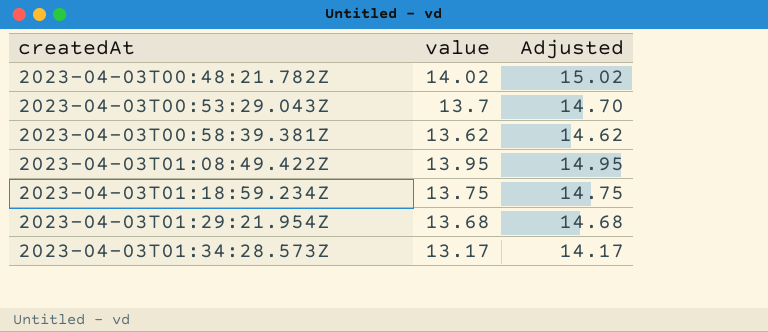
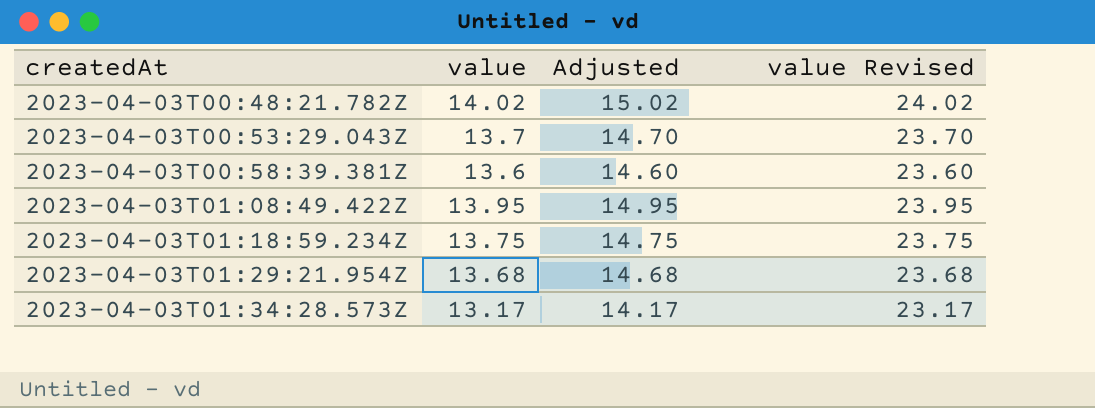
column value Revised | formula: none -> [value] + 10
2023-04-03T00:58:39.381Z | value: 13.62 -> 13.6
2023-04-03T00:58:39.381Z | Adjusted: 14.62 -> 14.60

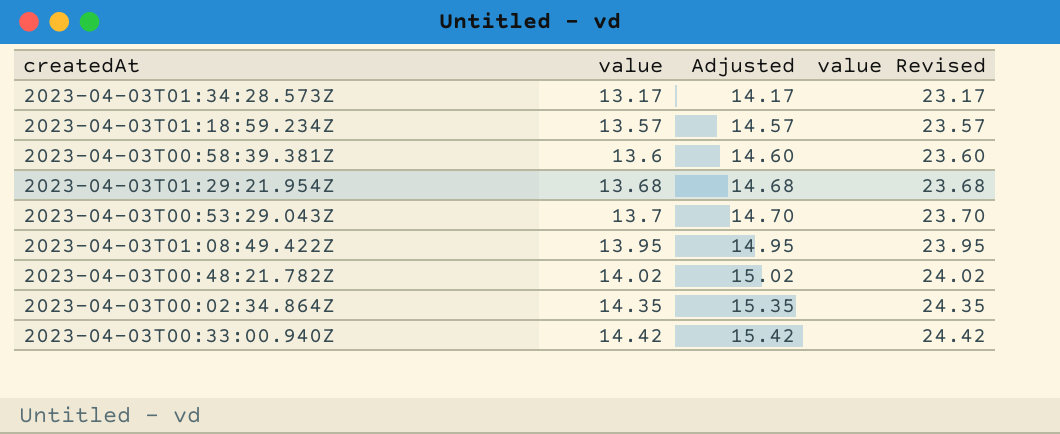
row order: createdAt ascending -> value ascending
2023-04-03T01:18:59.234Z | value: 13.75 -> 13.57
2023-04-03T01:18:59.234Z | Adjusted: 14.75 -> 14.57
2023-04-03T01:18:59.234Z | value Revised: 23.75 -> 23.57
row 2023-04-03T00:02:34.864Z: none -> 14.35 | 15.35 | 24.35
row 2023-04-03T00:33:00.940Z: none -> 14.42 | 15.42 | 24.42

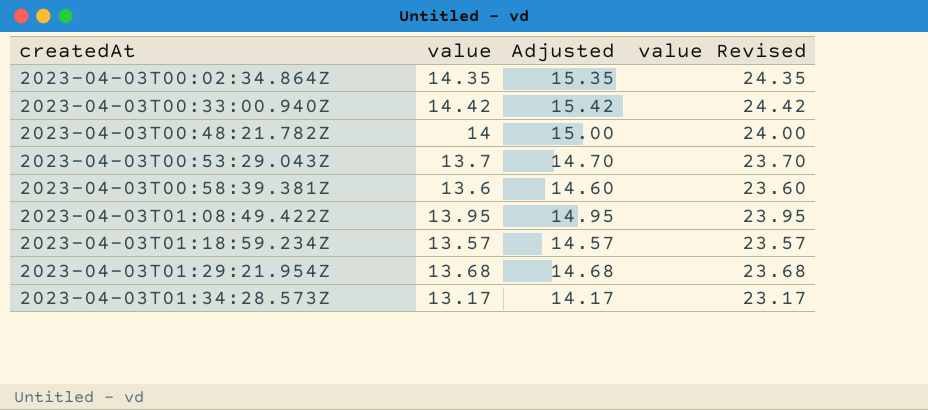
row order: value ascending -> createdAt ascending
2023-04-03T00:48:21.782Z | value: 14.02 -> 14
2023-04-03T00:48:21.782Z | Adjusted: 15.02 -> 15.00
2023-04-03T00:48:21.782Z | value Revised: 24.02 -> 24.00

